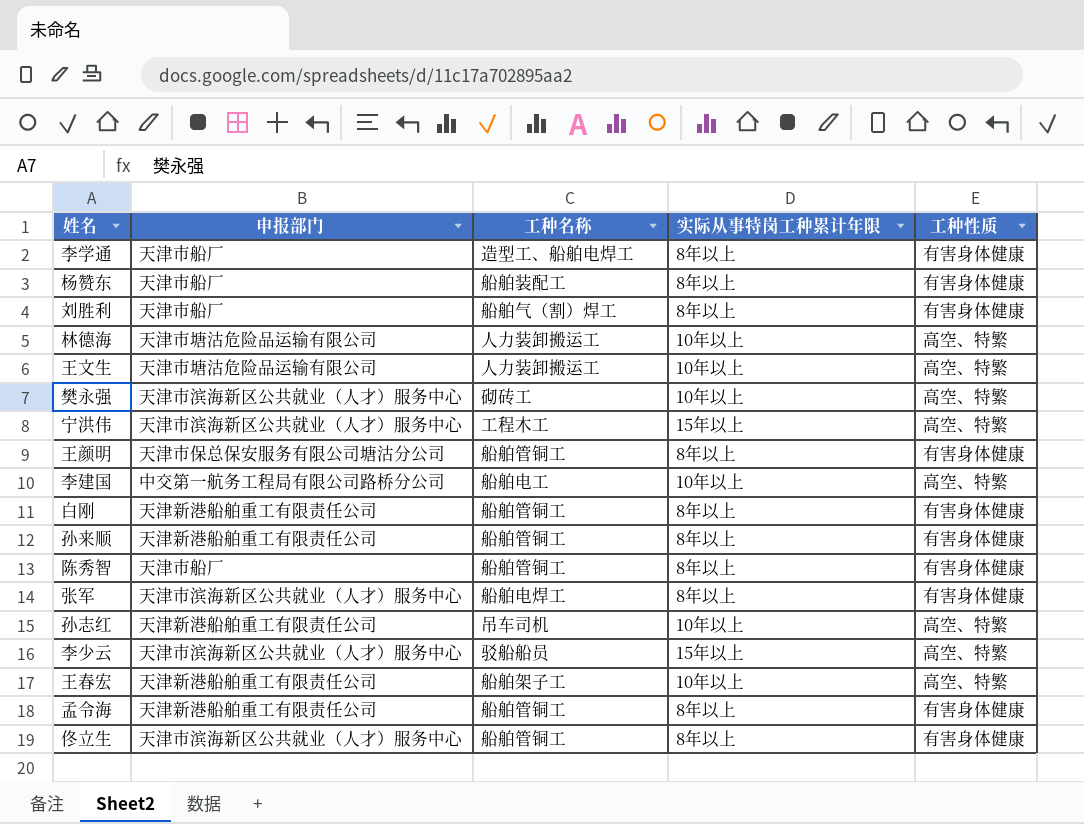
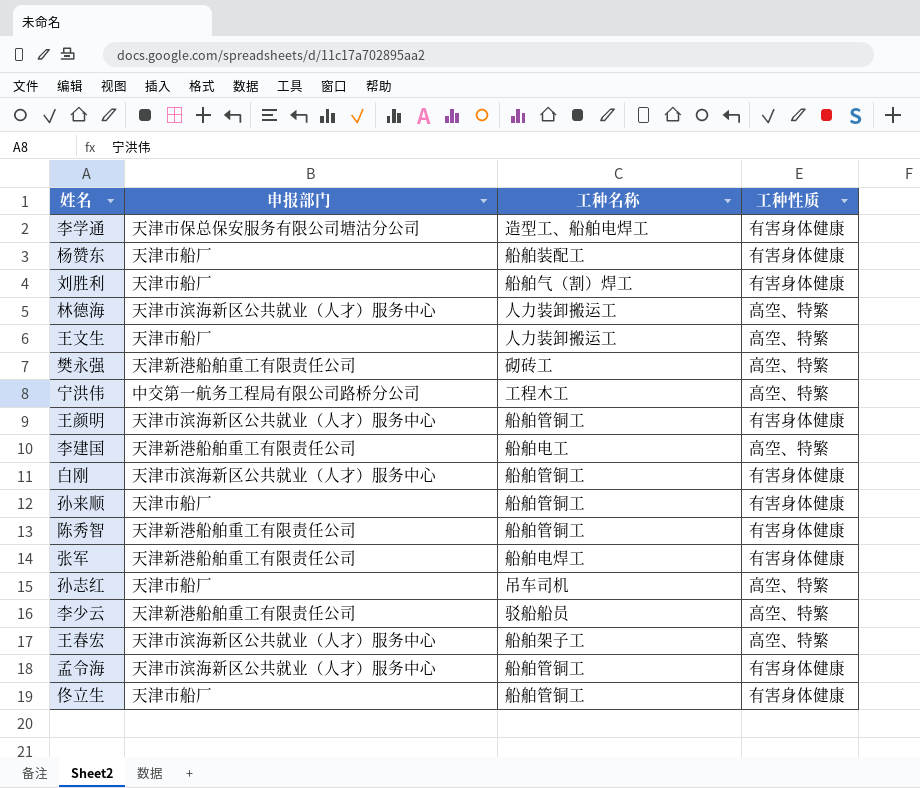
column 实际从事特岗工种累计年限 | position: 4 -> none
李学通 | 申报部门: 天津市船厂 -> 天津市保总保安服务有限公司塘沽分公司
林德海 | 申报部门: 天津市塘沽危险品运输有限公司 -> 天津市滨海新区公共就业（人才）服务中心
王文生 | 申报部门: 天津市塘沽危险品运输有限公司 -> 天津市船厂
樊永强 | 申报部门: 天津市滨海新区公共就业（人才）服务中心 -> 天津新港船舶重工有限责任公司
宁洪伟 | 申报部门: 天津市滨海新区公共就业（人才）服务中心 -> 中交第一航务工程局有限公司路桥分公司
王颜明 | 申报部门: 天津市保总保安服务有限公司塘沽分公司 -> 天津市滨海新区公共就业（人才）服务中心
李建国 | 申报部门: 中交第一航务工程局有限公司路桥分公司 -> 天津新港船舶重工有限责任公司
白刚 | 申报部门: 天津新港船舶重工有限责任公司 -> 天津市滨海新区公共就业（人才）服务中心
孙来顺 | 申报部门: 天津新港船舶重工有限责任公司 -> 天津市船厂
陈秀智 | 申报部门: 天津市船厂 -> 天津新港船舶重工有限责任公司
张军 | 申报部门: 天津市滨海新区公共就业（人才）服务中心 -> 天津新港船舶重工有限责任公司
孙志红 | 申报部门: 天津新港船舶重工有限责任公司 -> 天津市船厂
李少云 | 申报部门: 天津市滨海新区公共就业（人才）服务中心 -> 天津新港船舶重工有限责任公司
王春宏 | 申报部门: 天津新港船舶重工有限责任公司 -> 天津市滨海新区公共就业（人才）服务中心
孟令海 | 申报部门: 天津新港船舶重工有限责任公司 -> 天津市滨海新区公共就业（人才）服务中心
佟立生 | 申报部门: 天津市滨海新区公共就业（人才）服务中心 -> 天津市船厂

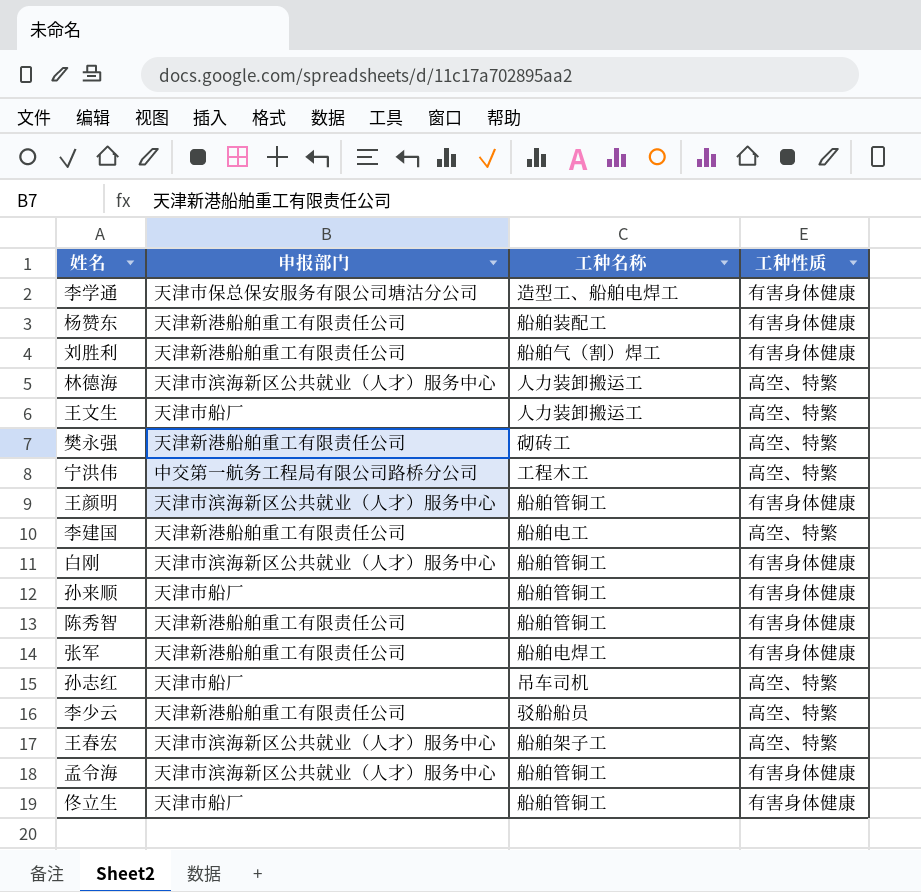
杨赞东 | 申报部门: 天津市船厂 -> 天津新港船舶重工有限责任公司
刘胜利 | 申报部门: 天津市船厂 -> 天津新港船舶重工有限责任公司

